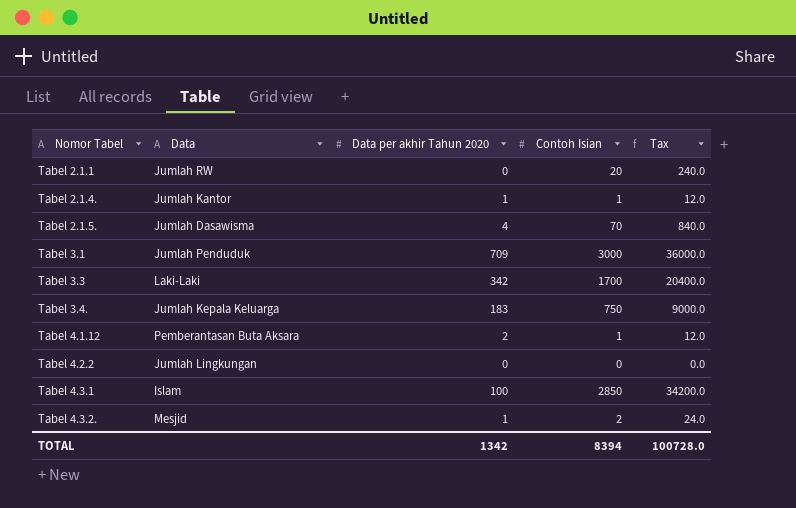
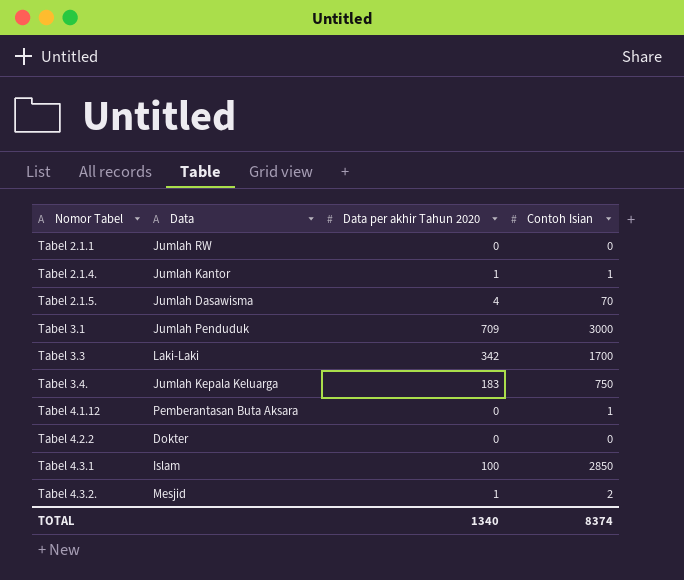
column Tax | formula: [Contoh Isian] * 12 -> none
Tabel 2.1.1 | Contoh Isian: 20 -> 0
Tabel 4.1.12 | Data per akhir Tahun 2020: 2 -> 0
Tabel 4.2.2 | Data: Jumlah Lingkungan -> Dokter
TOTAL | Data per akhir Tahun 2020: 1342 -> 1340
TOTAL | Contoh Isian: 8394 -> 8374

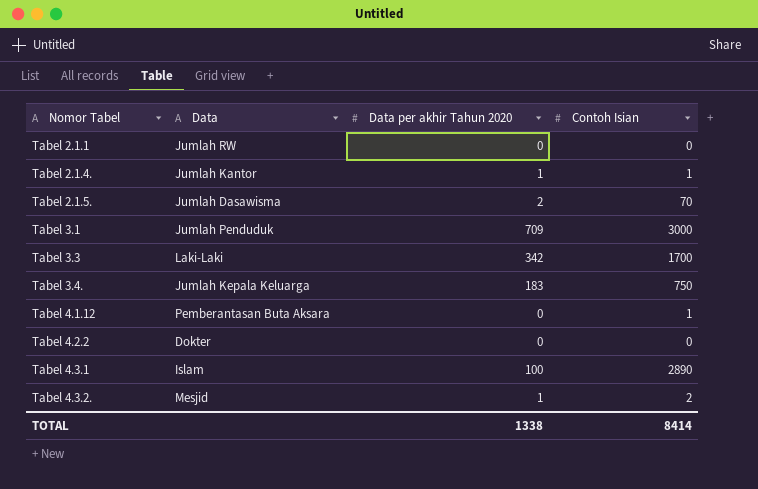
Tabel 2.1.5. | Data per akhir Tahun 2020: 4 -> 2
Tabel 4.3.1 | Contoh Isian: 2850 -> 2890
TOTAL | Data per akhir Tahun 2020: 1340 -> 1338
TOTAL | Contoh Isian: 8374 -> 8414

